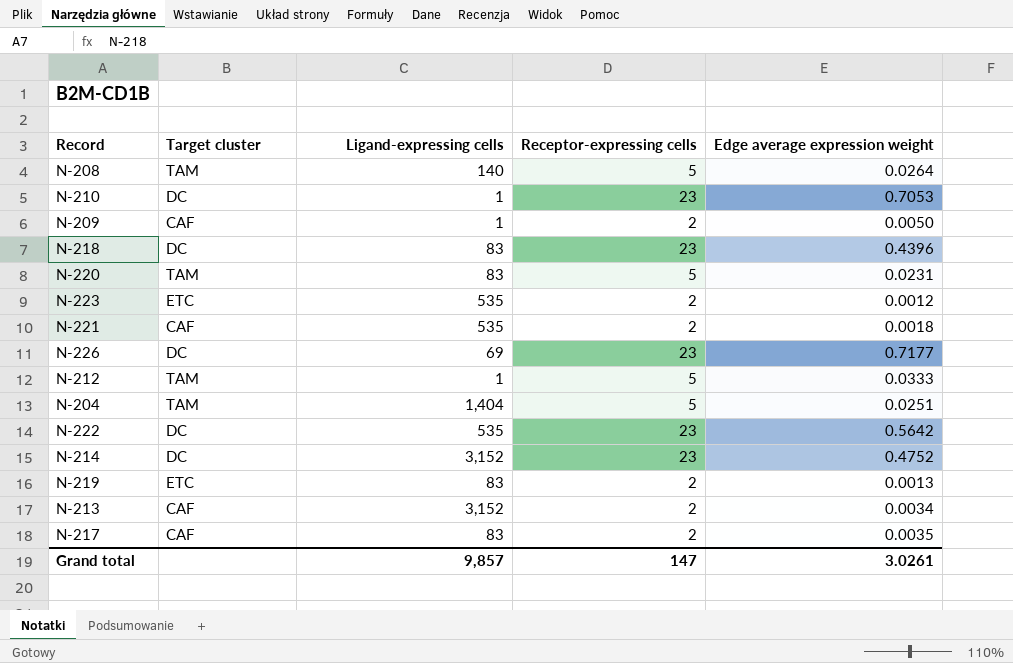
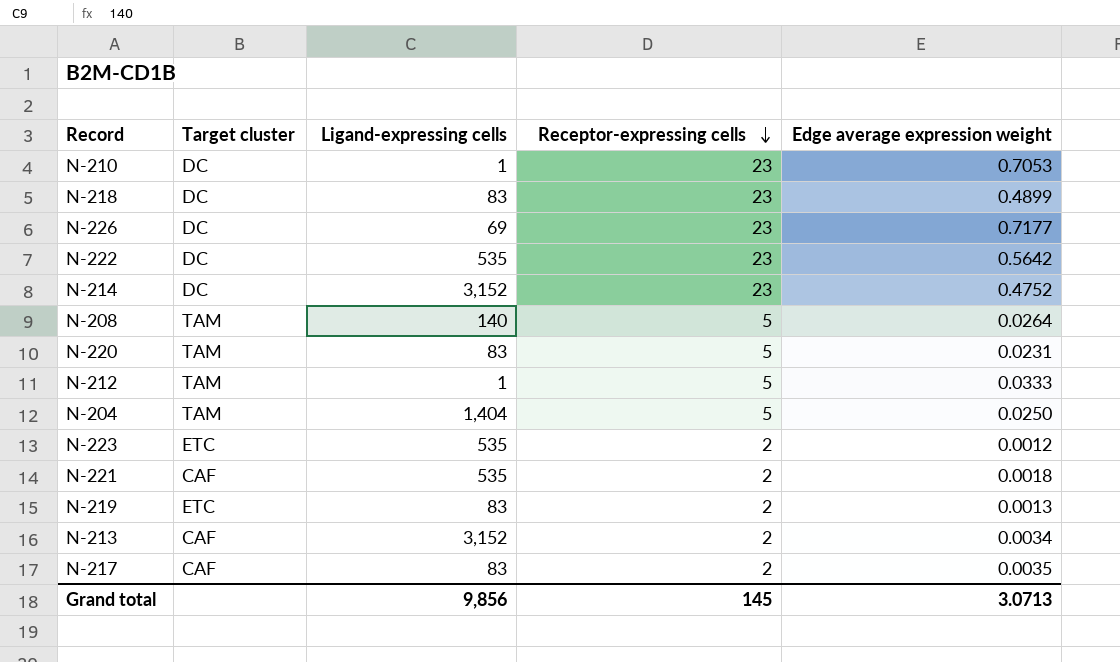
row order: none -> Receptor-expressing cells descending
row N-209: CAF | 1 | 2 | 0.0050 -> none
N-218 | Edge average expression weight: 0.4396 -> 0.4899
N-204 | Edge average expression weight: 0.0251 -> 0.0250
Grand total | Ligand-expressing cells: 9,857 -> 9,856
Grand total | Receptor-expressing cells: 147 -> 145
Grand total | Edge average expression weight: 3.0261 -> 3.0713

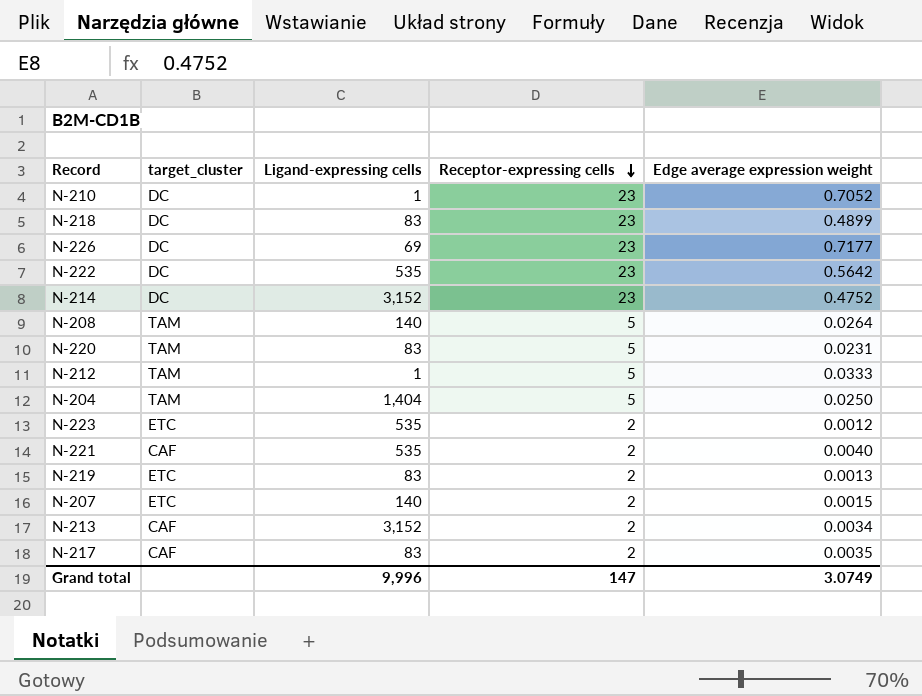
column name: Target cluster -> target_cluster
N-210 | Edge average expression weight: 0.7053 -> 0.7052
N-221 | Edge average expression weight: 0.0018 -> 0.0040
row N-207: none -> ETC | 140 | 2 | 0.0015
Grand total | Ligand-expressing cells: 9,856 -> 9,996
Grand total | Receptor-expressing cells: 145 -> 147
Grand total | Edge average expression weight: 3.0713 -> 3.0749

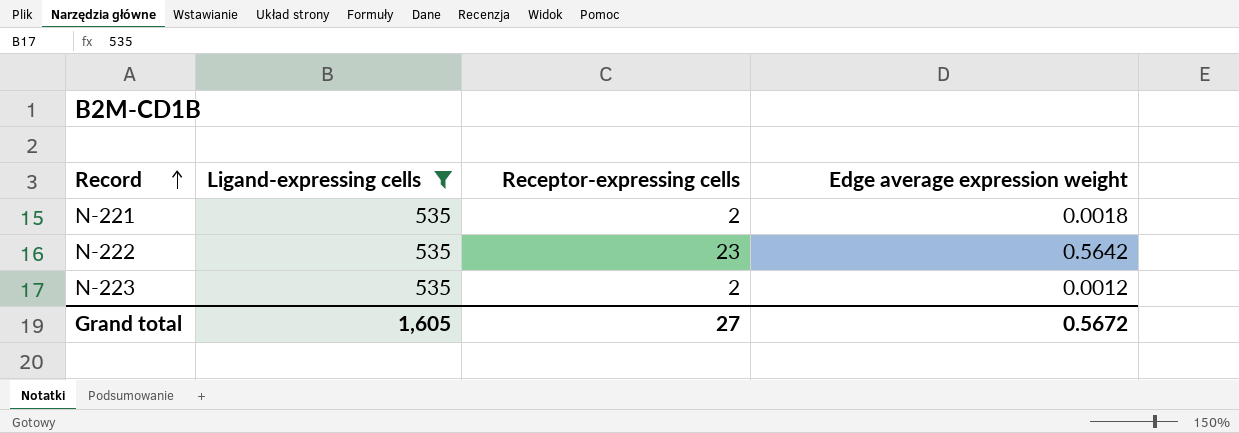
filter: none -> Ligand-expressing cells = 535
row order: Receptor-expressing cells descending -> Record ascending
column target_cluster | position: 2 -> none
N-221 | Edge average expression weight: 0.0040 -> 0.0018
Grand total | Ligand-expressing cells: 9,996 -> 1,605
Grand total | Receptor-expressing cells: 147 -> 27
Grand total | Edge average expression weight: 3.0749 -> 0.5672

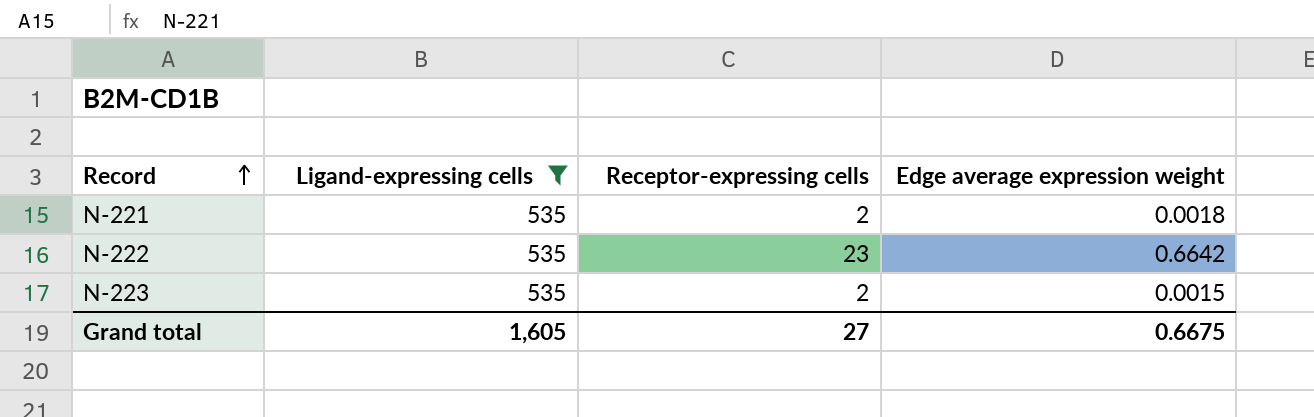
N-222 | Edge average expression weight: 0.5642 -> 0.6642
N-223 | Edge average expression weight: 0.0012 -> 0.0015
Grand total | Edge average expression weight: 0.5672 -> 0.6675

